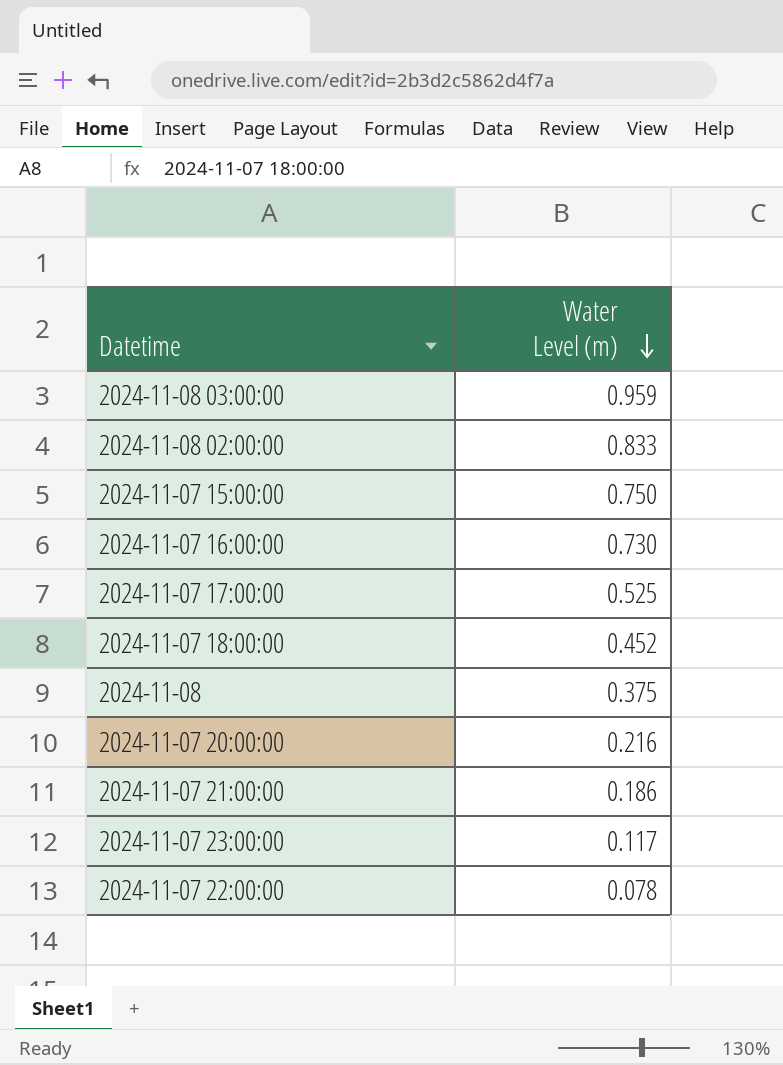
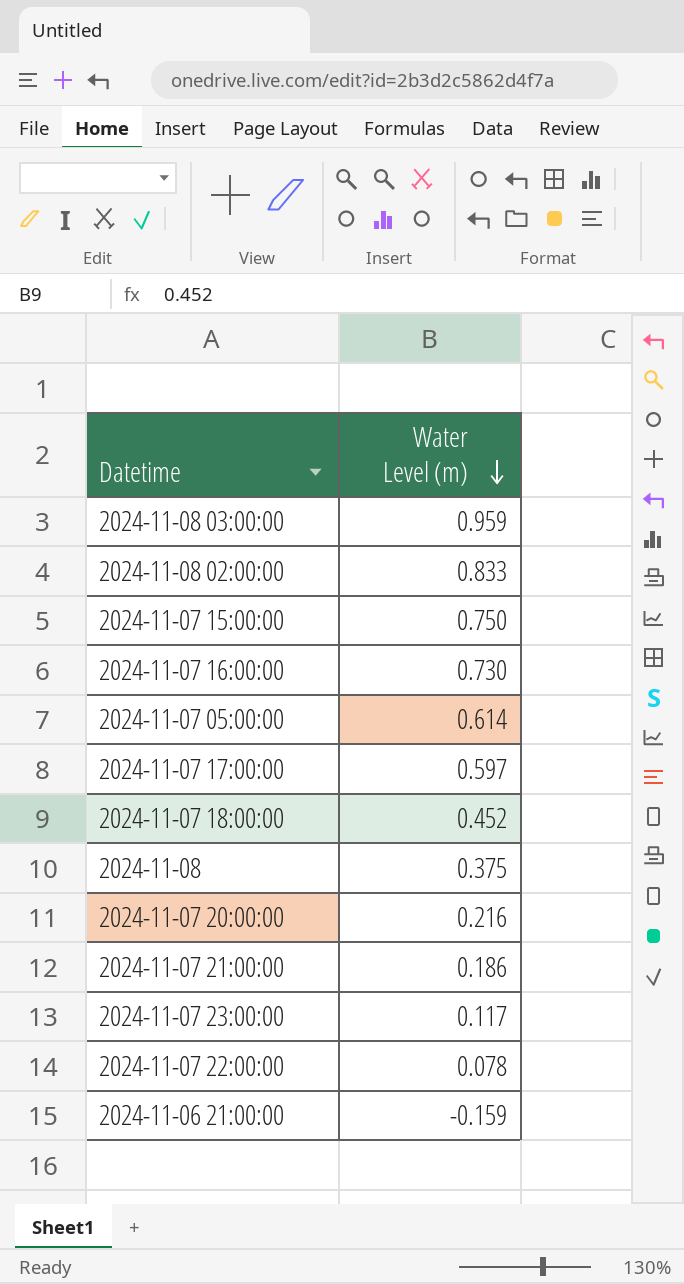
row 2024-11-07 05:00:00: none -> 0.614
2024-11-07 17:00:00 | Water Level (m): 0.525 -> 0.597
row 2024-11-06 21:00:00: none -> -0.159

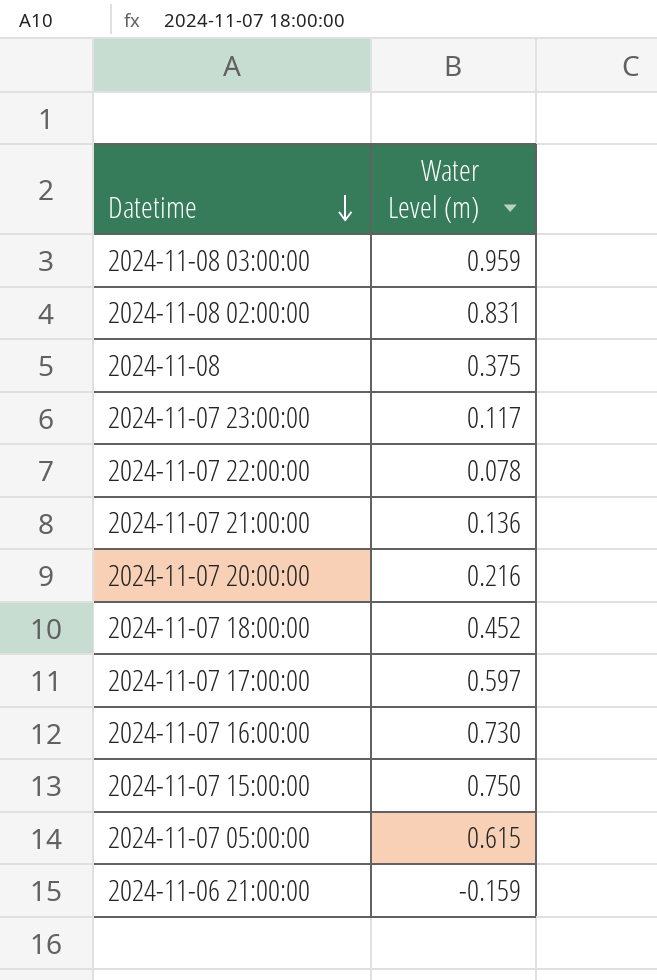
row order: Water Level (m) descending -> Datetime descending
2024-11-08 02:00:00 | Water Level (m): 0.833 -> 0.831
2024-11-07 21:00:00 | Water Level (m): 0.186 -> 0.136
2024-11-07 05:00:00 | Water Level (m): 0.614 -> 0.615

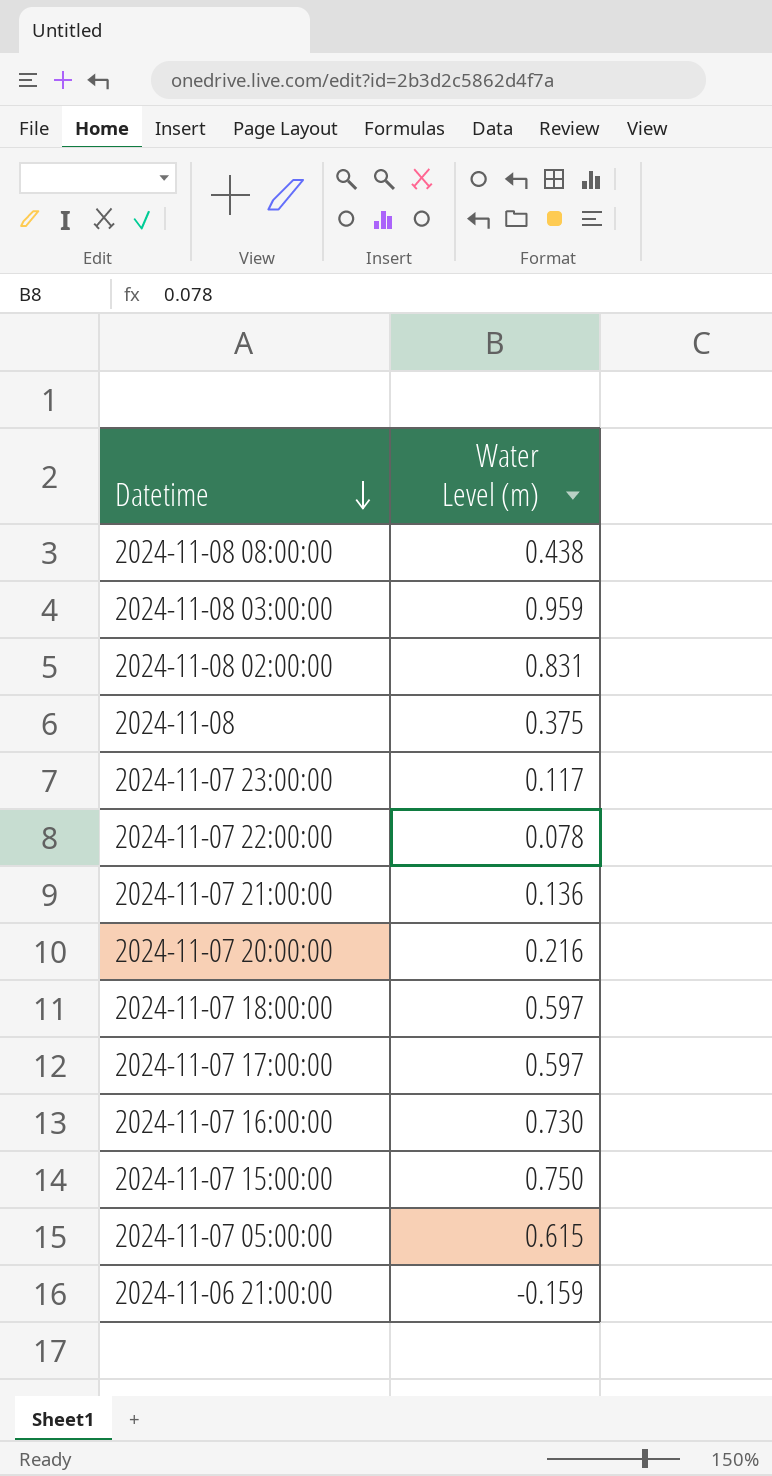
row 2024-11-08 08:00:00: none -> 0.438
2024-11-07 18:00:00 | Water Level (m): 0.452 -> 0.597

